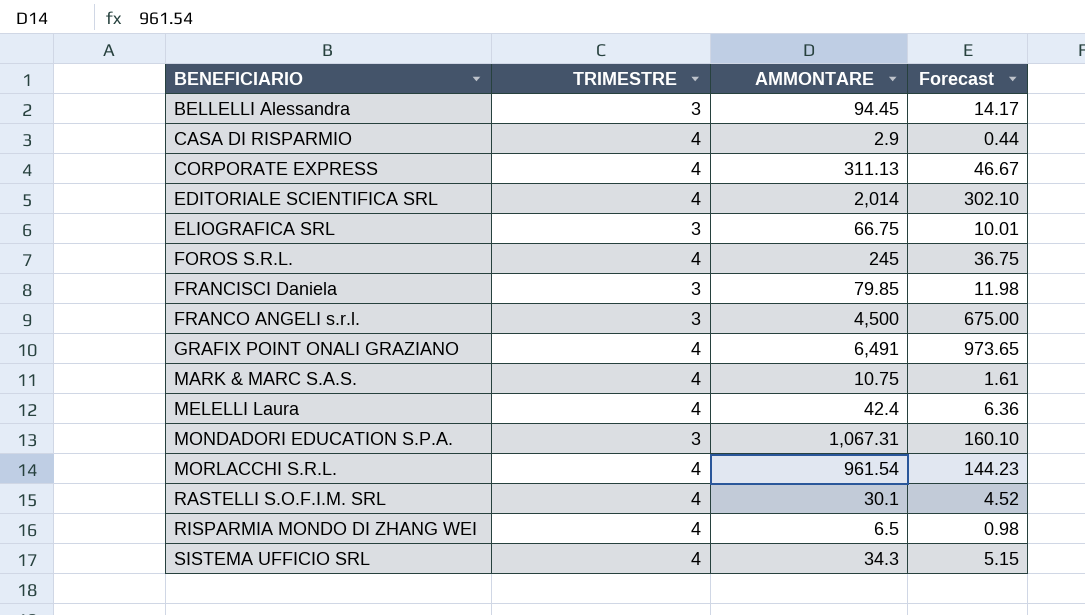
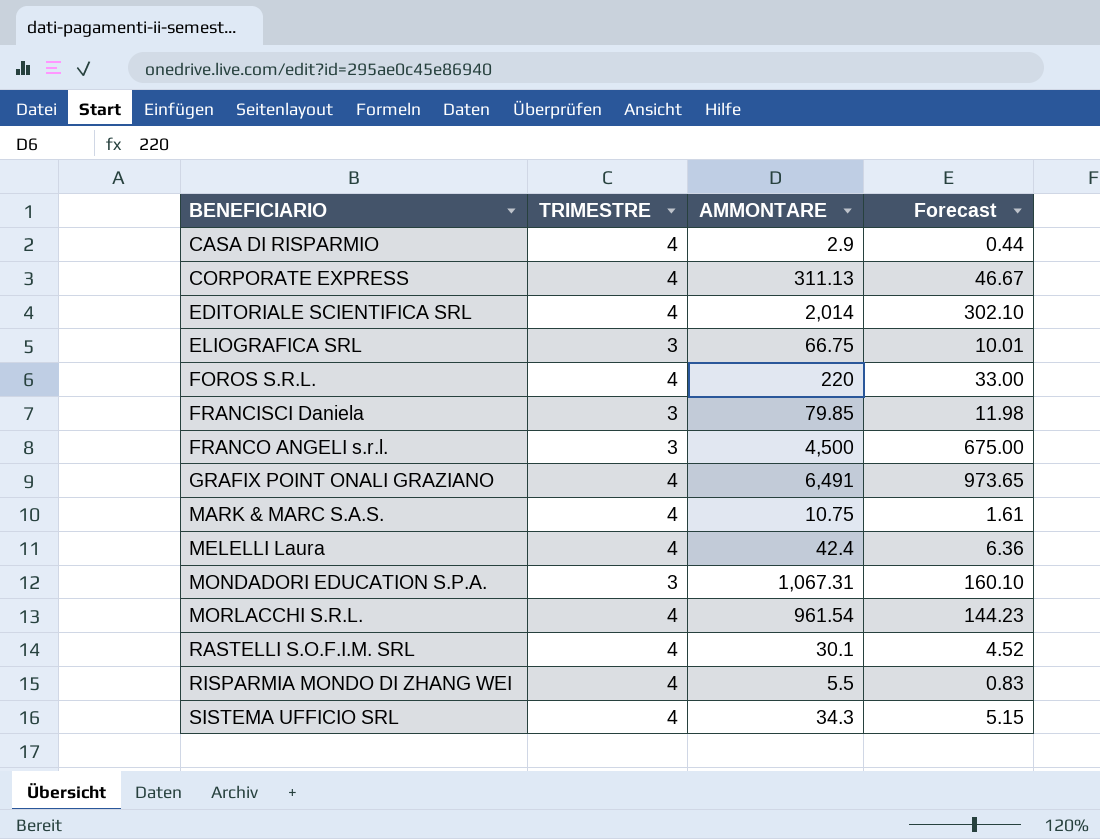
row BELLELLI Alessandra: 3 | 94.45 | 14.17 -> none
FOROS S.R.L. | AMMONTARE: 245 -> 220
FOROS S.R.L. | Forecast: 36.75 -> 33.00
RISPARMIA MONDO DI ZHANG WEI | AMMONTARE: 6.5 -> 5.5
RISPARMIA MONDO DI ZHANG WEI | Forecast: 0.98 -> 0.83

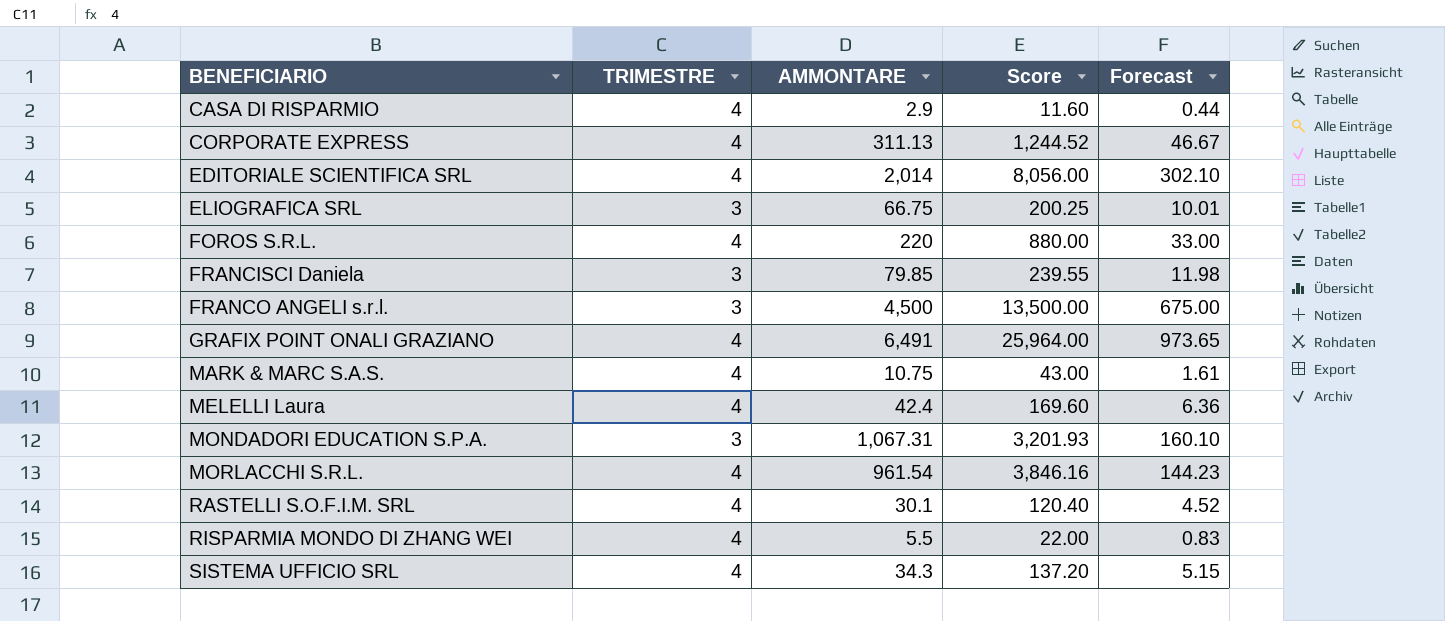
column Score | formula: none -> [TRIMESTRE] * [AMMONTARE]

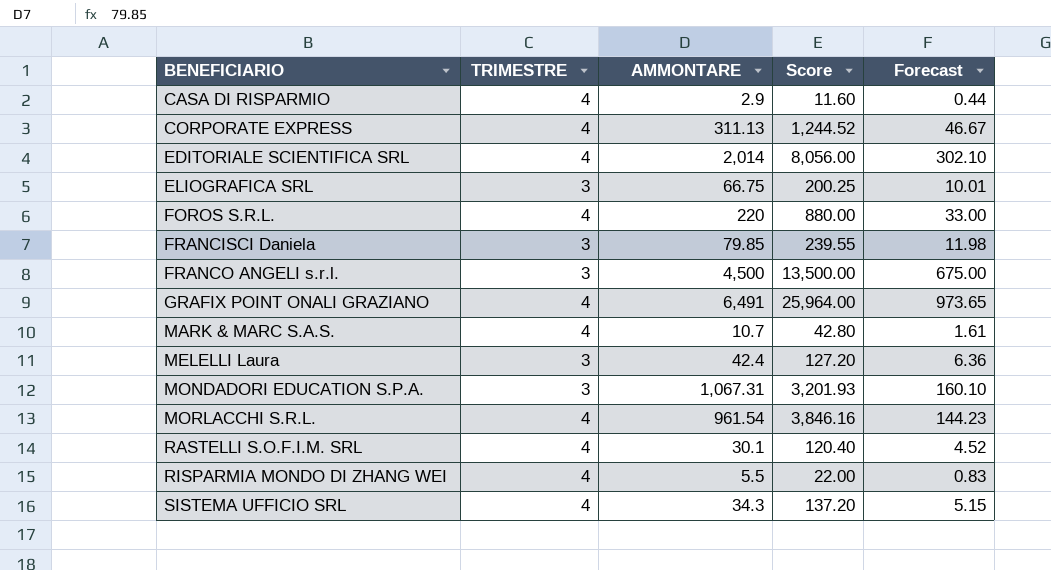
MARK & MARC S.A.S. | AMMONTARE: 10.75 -> 10.7
MARK & MARC S.A.S. | Score: 43.00 -> 42.80
MELELLI Laura | TRIMESTRE: 4 -> 3
MELELLI Laura | Score: 169.60 -> 127.20

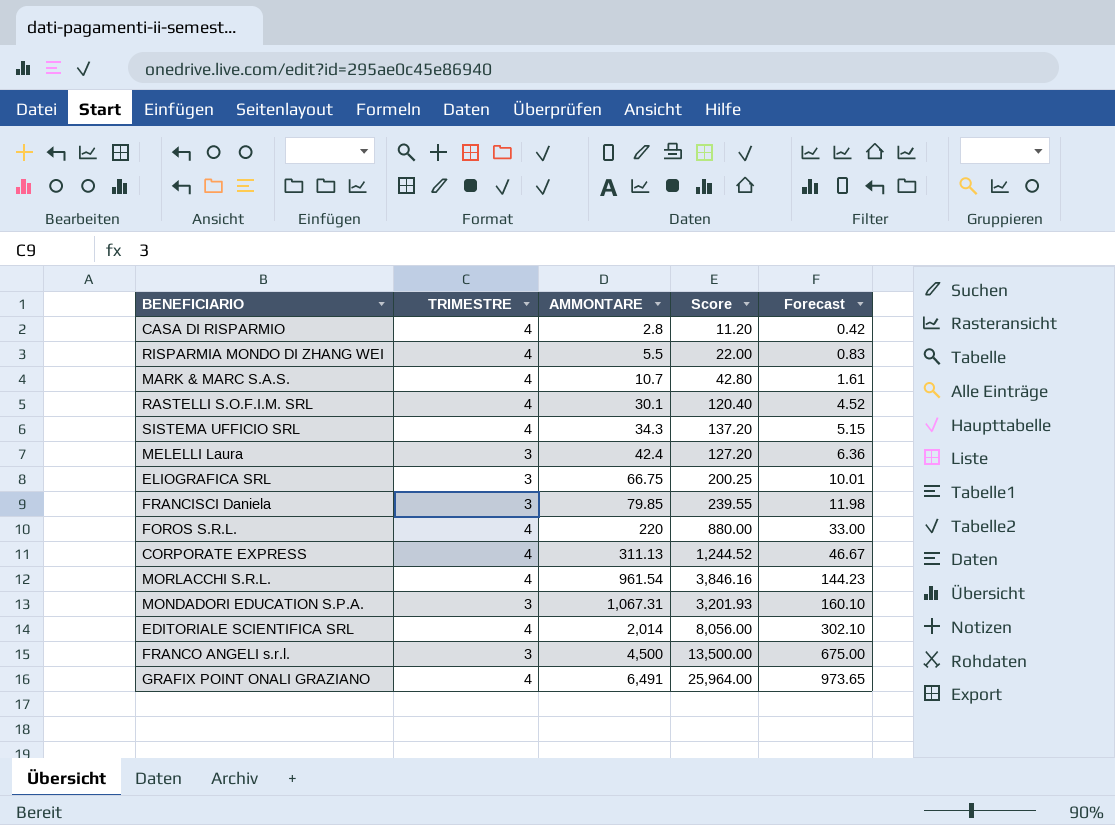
row order: BENEFICIARIO ascending -> AMMONTARE ascending
CASA DI RISPARMIO | AMMONTARE: 2.9 -> 2.8
CASA DI RISPARMIO | Score: 11.60 -> 11.20
CASA DI RISPARMIO | Forecast: 0.44 -> 0.42

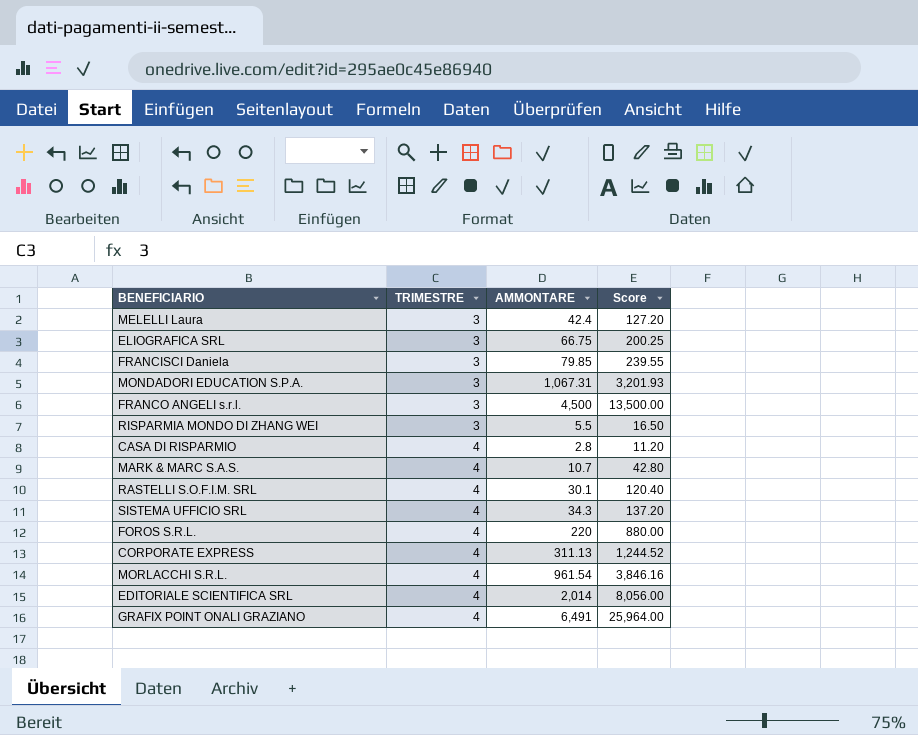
row order: AMMONTARE ascending -> TRIMESTRE ascending
column Forecast | formula: [AMMONTARE] * 0.15 -> none
RISPARMIA MONDO DI ZHANG WEI | TRIMESTRE: 4 -> 3
RISPARMIA MONDO DI ZHANG WEI | Score: 22.00 -> 16.50

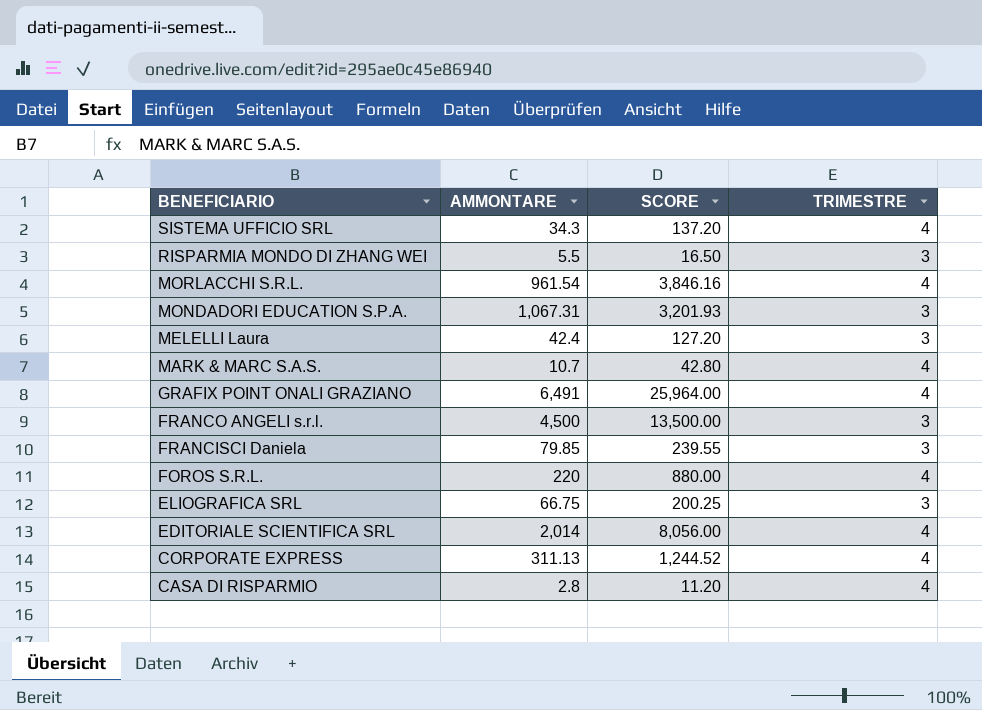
row order: TRIMESTRE ascending -> BENEFICIARIO descending
column name: Score -> SCORE
column TRIMESTRE | position: 2 -> 4
row RASTELLI S.O.F.I.M. SRL: 4 | 30.1 | 120.40 -> none

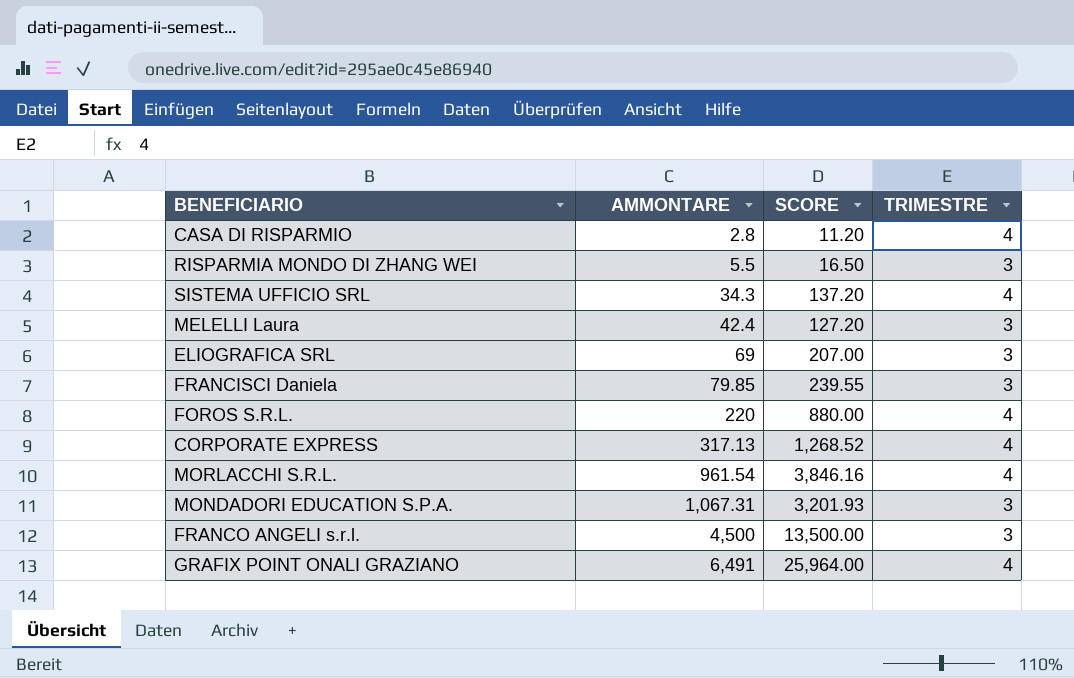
row order: BENEFICIARIO descending -> AMMONTARE ascending
row MARK & MARC S.A.S.: 10.7 | 42.80 | 4 -> none
row EDITORIALE SCIENTIFICA SRL: 2,014 | 8,056.00 | 4 -> none
ELIOGRAFICA SRL | AMMONTARE: 66.75 -> 69
ELIOGRAFICA SRL | SCORE: 200.25 -> 207.00
CORPORATE EXPRESS | AMMONTARE: 311.13 -> 317.13
CORPORATE EXPRESS | SCORE: 1,244.52 -> 1,268.52

